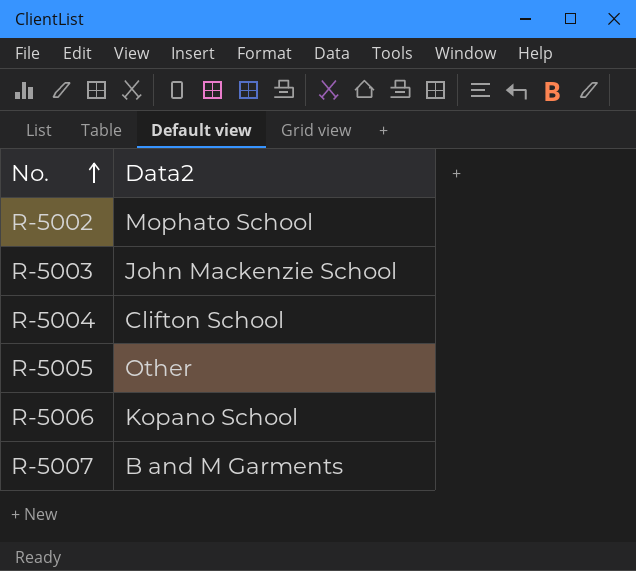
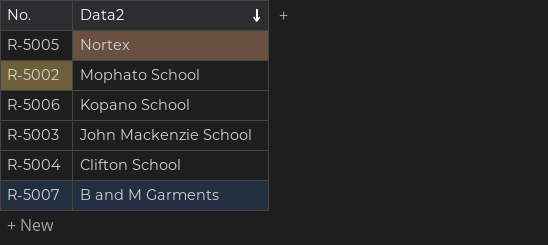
row order: No. ascending -> Data2 descending
R-5005 | Data2: Other -> Nortex

